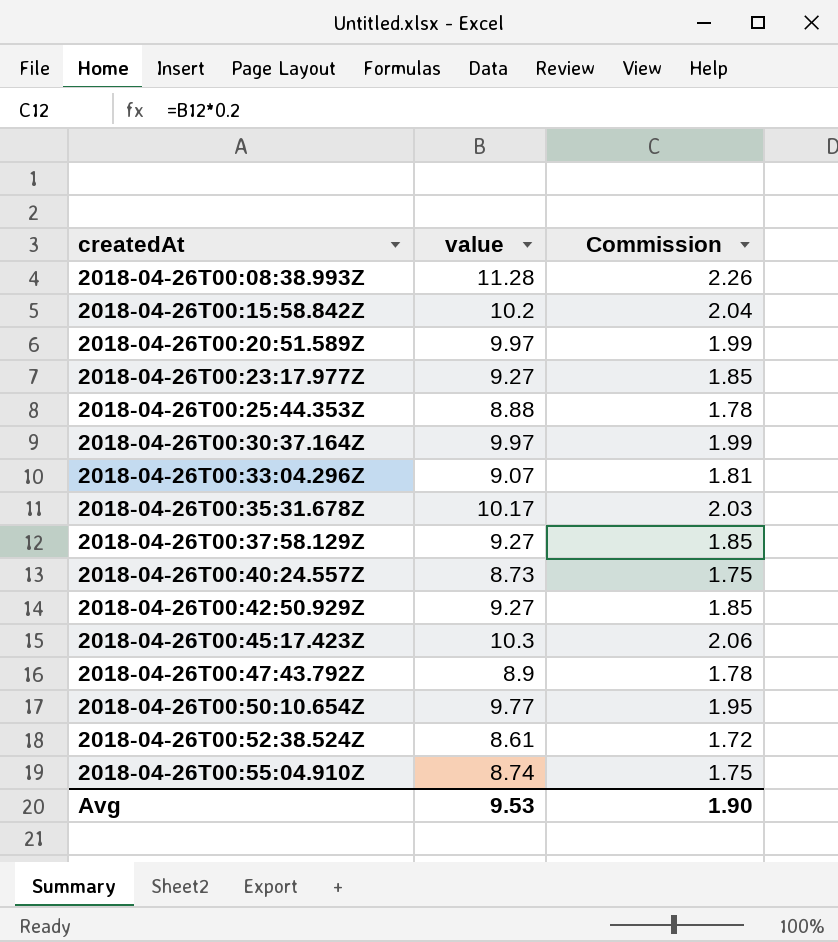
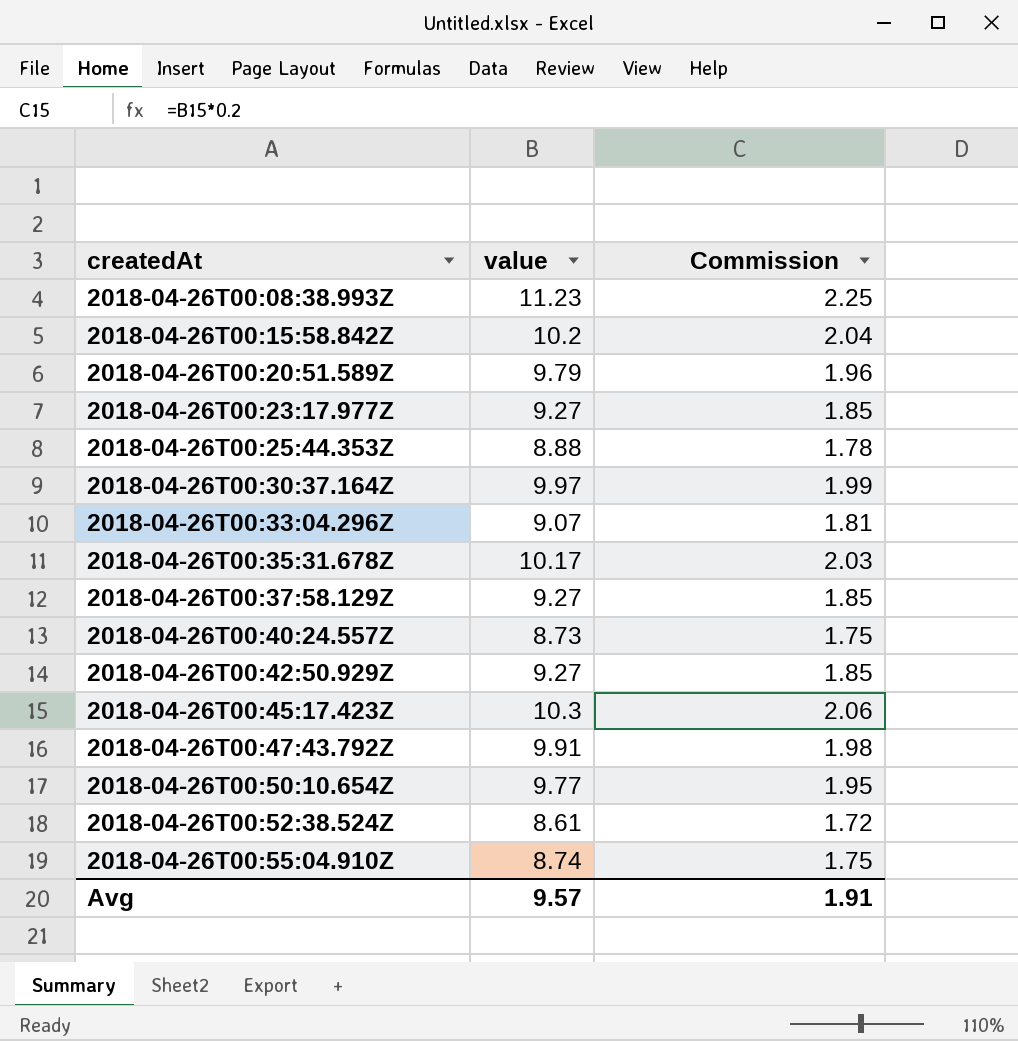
2018-04-26T00:08:38.993Z | value: 11.28 -> 11.23
2018-04-26T00:08:38.993Z | Commission: 2.26 -> 2.25
2018-04-26T00:20:51.589Z | value: 9.97 -> 9.79
2018-04-26T00:20:51.589Z | Commission: 1.99 -> 1.96
2018-04-26T00:47:43.792Z | value: 8.9 -> 9.91
2018-04-26T00:47:43.792Z | Commission: 1.78 -> 1.98
Avg | value: 9.53 -> 9.57
Avg | Commission: 1.90 -> 1.91

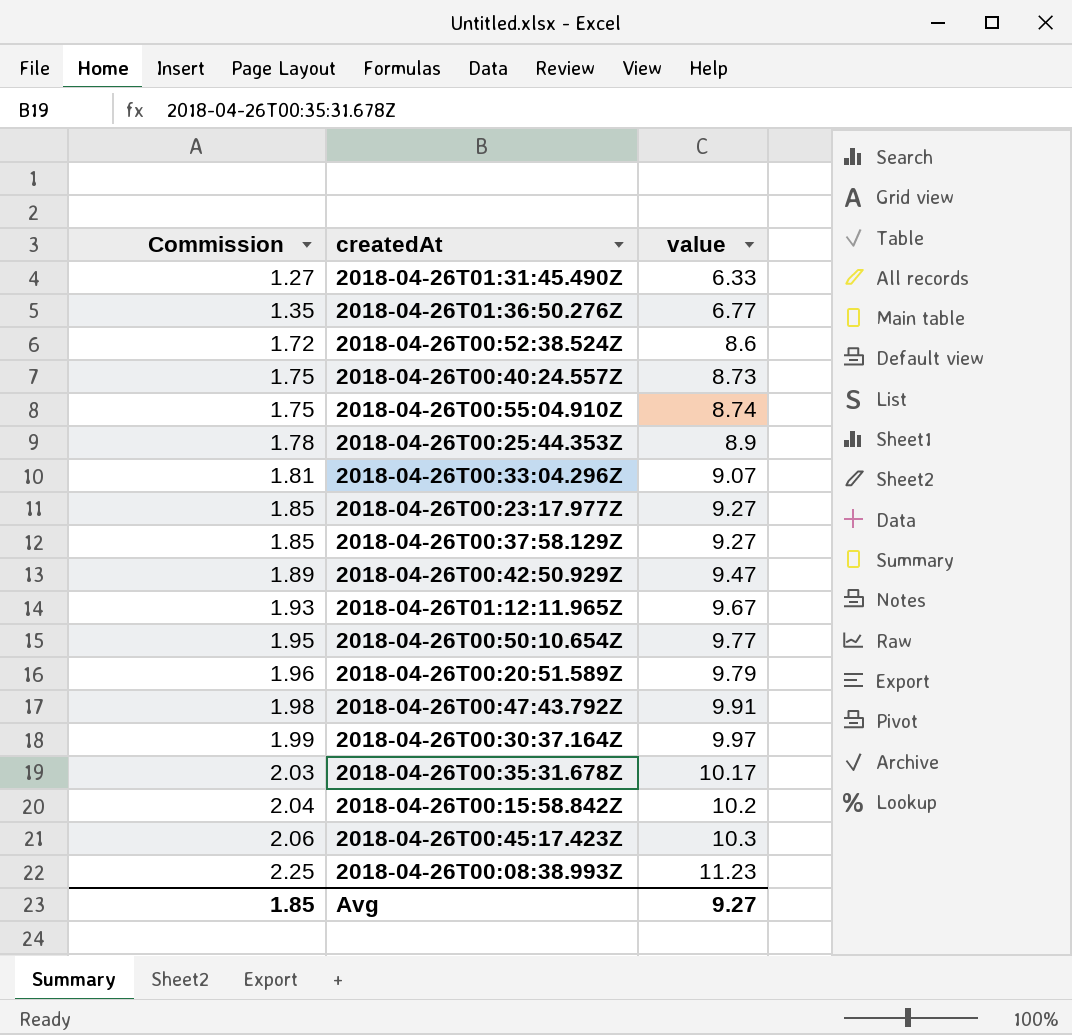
row order: createdAt ascending -> Commission ascending
column Commission | position: 3 -> 1
row 2018-04-26T01:31:45.490Z: none -> 1.27 | 6.33
row 2018-04-26T01:36:50.276Z: none -> 1.35 | 6.77
2018-04-26T00:52:38.524Z | value: 8.61 -> 8.6
2018-04-26T00:25:44.353Z | value: 8.88 -> 8.9
2018-04-26T00:42:50.929Z | Commission: 1.85 -> 1.89
2018-04-26T00:42:50.929Z | value: 9.27 -> 9.47
row 2018-04-26T01:12:11.965Z: none -> 1.93 | 9.67
Avg | Commission: 1.91 -> 1.85
Avg | value: 9.57 -> 9.27

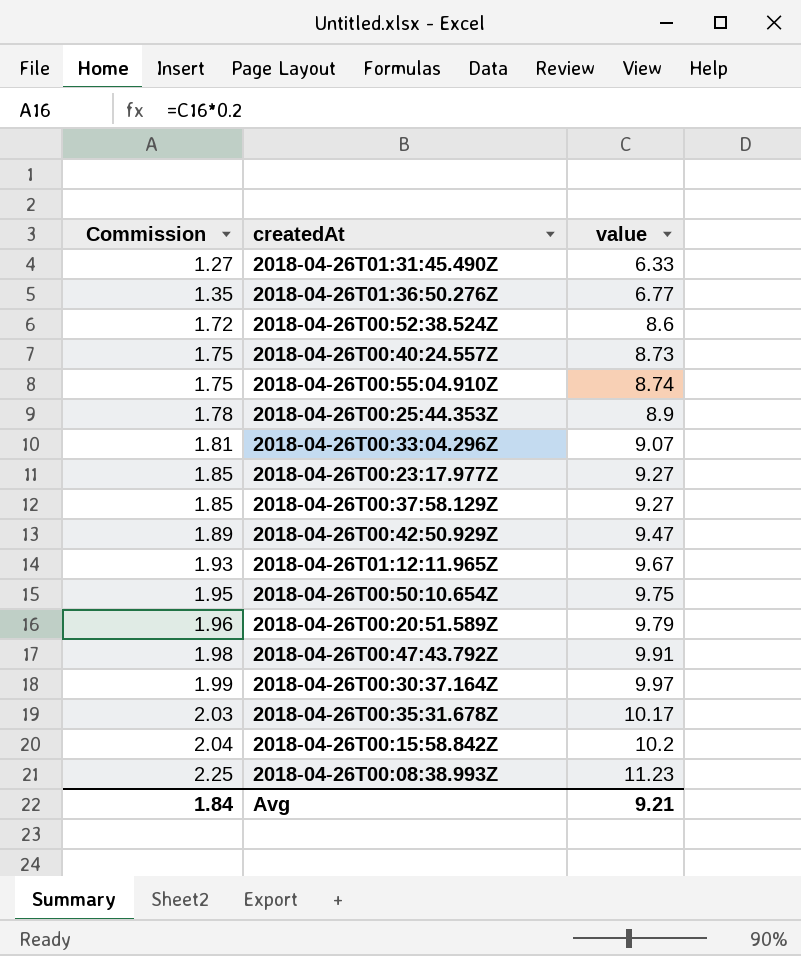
row 2018-04-26T00:45:17.423Z: 2.06 | 10.3 -> none
2018-04-26T00:50:10.654Z | value: 9.77 -> 9.75
Avg | Commission: 1.85 -> 1.84
Avg | value: 9.27 -> 9.21

